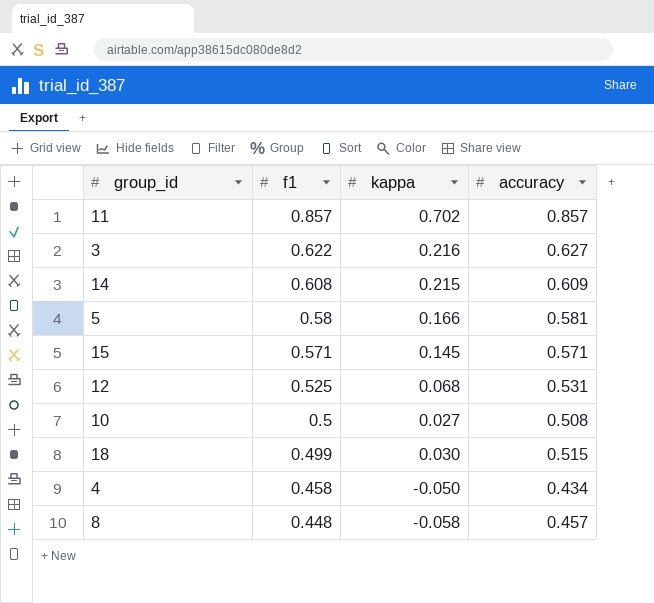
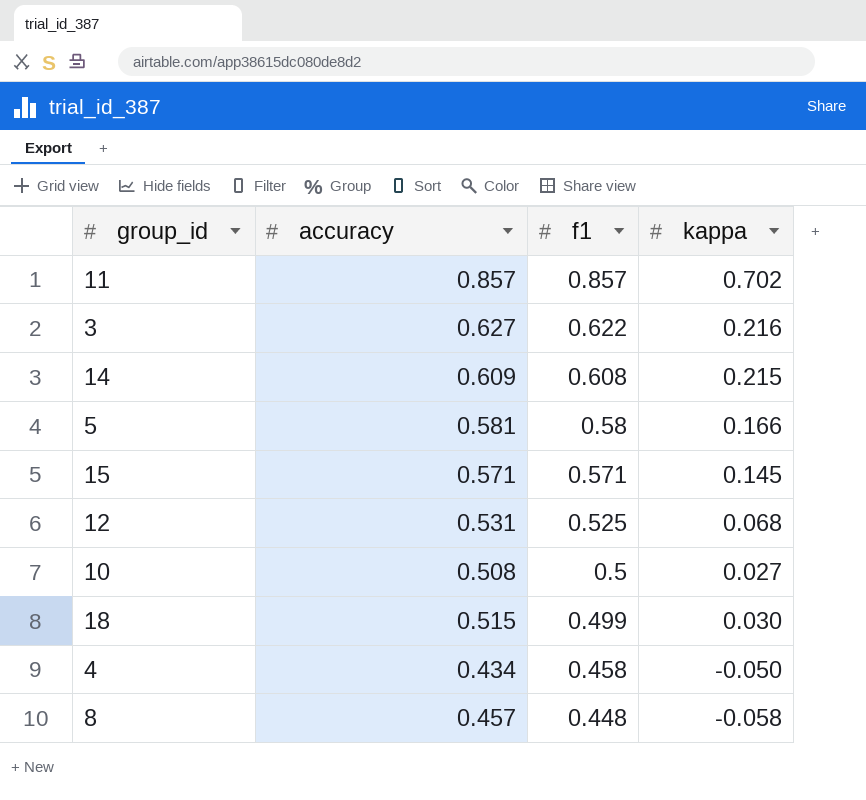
column accuracy | position: 4 -> 2

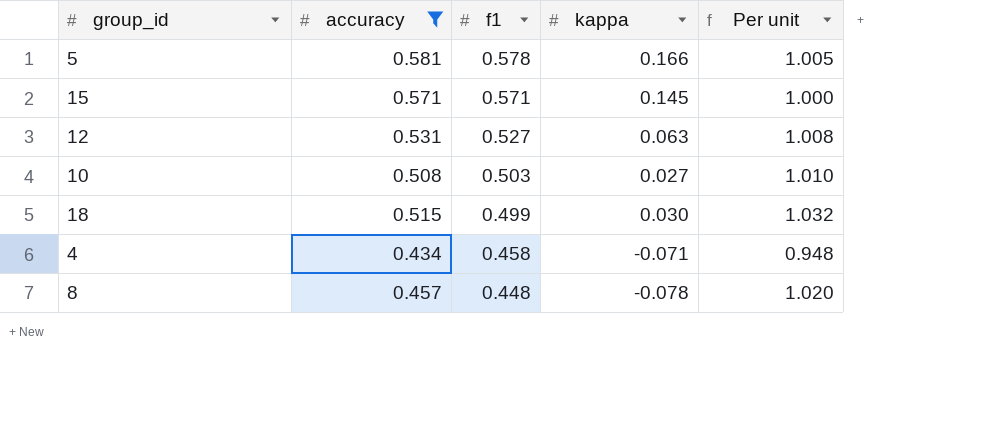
filter: none -> accuracy <= 0.581
column Per unit | formula: none -> [accuracy] / [f1]
5 | f1: 0.58 -> 0.578
12 | f1: 0.525 -> 0.527
12 | kappa: 0.068 -> 0.063
10 | f1: 0.5 -> 0.503
4 | kappa: -0.050 -> -0.071
8 | kappa: -0.058 -> -0.078

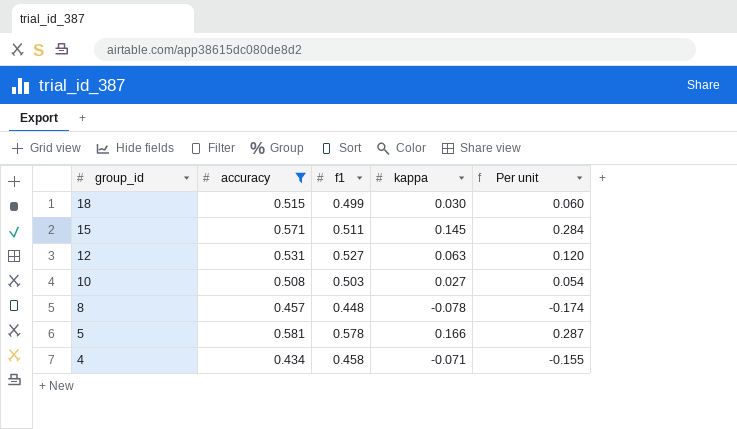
row order: f1 descending -> group_id descending
column Per unit | formula: [accuracy] / [f1] -> [kappa] / [f1]
15 | f1: 0.571 -> 0.511

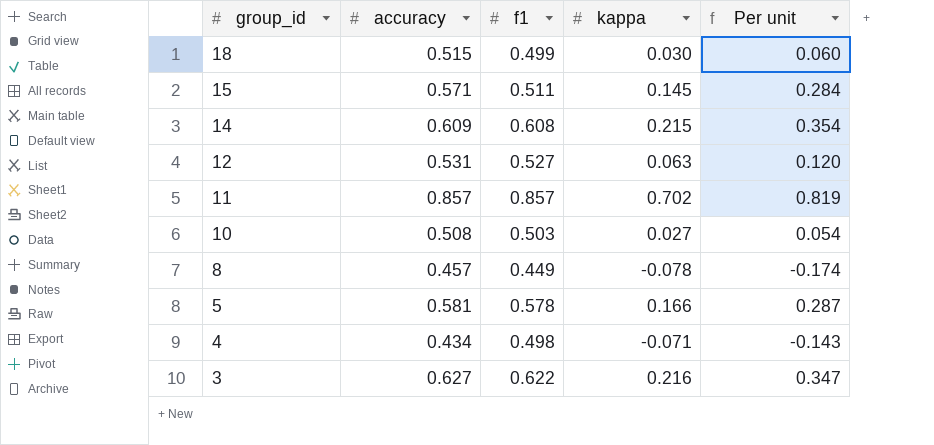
filter: accuracy <= 0.581 -> none
8 | f1: 0.448 -> 0.449
4 | f1: 0.458 -> 0.498
4 | Per unit: -0.155 -> -0.143

